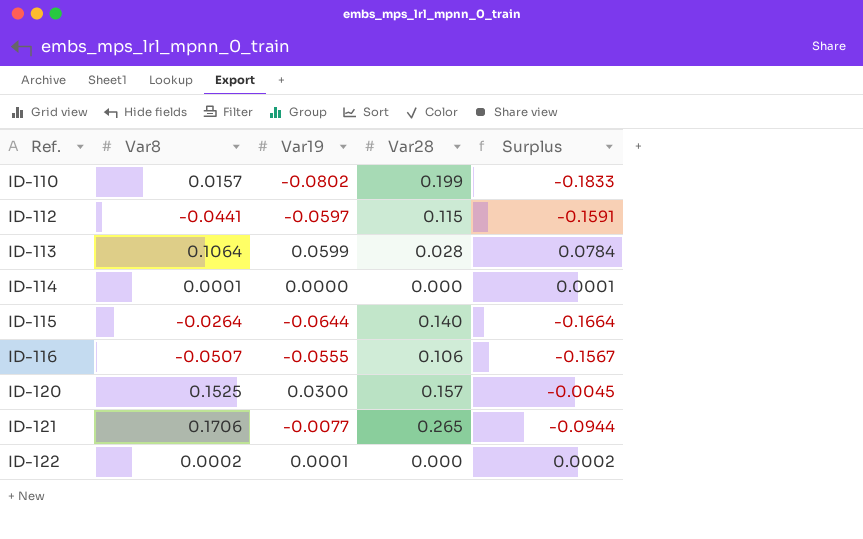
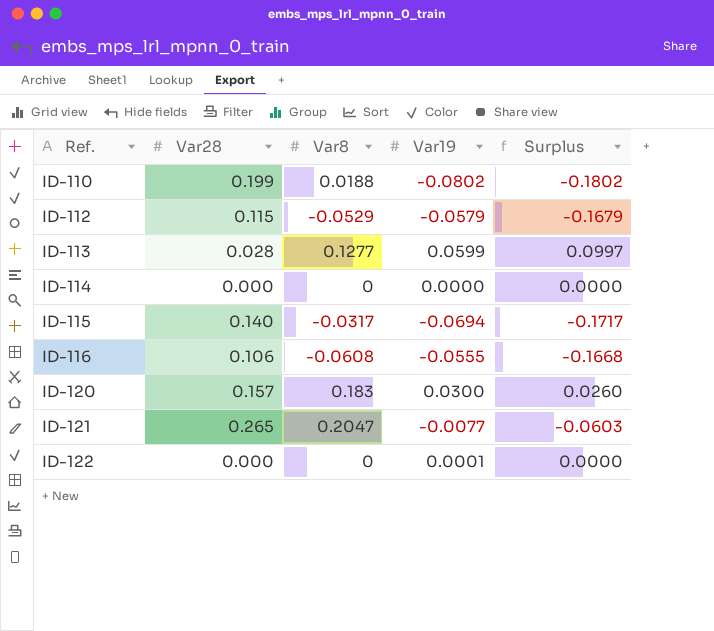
column Var28 | position: 4 -> 2
ID-110 | Var8: 0.0157 -> 0.0188
ID-110 | Surplus: -0.1833 -> -0.1802
ID-112 | Var8: -0.0441 -> -0.0529
ID-112 | Var19: -0.0597 -> -0.0579
ID-112 | Surplus: -0.1591 -> -0.1679
ID-113 | Var8: 0.1064 -> 0.1277
ID-113 | Surplus: 0.0784 -> 0.0997
ID-114 | Var8: 0.0001 -> 0
ID-114 | Surplus: 0.0001 -> 0.0000
ID-115 | Var8: -0.0264 -> -0.0317
ID-115 | Var19: -0.0644 -> -0.0694
ID-115 | Surplus: -0.1664 -> -0.1717
ID-116 | Var8: -0.0507 -> -0.0608
ID-116 | Surplus: -0.1567 -> -0.1668
ID-120 | Var8: 0.1525 -> 0.183
ID-120 | Surplus: -0.0045 -> 0.0260
ID-121 | Var8: 0.1706 -> 0.2047
ID-121 | Surplus: -0.0944 -> -0.0603
ID-122 | Var8: 0.0002 -> 0
ID-122 | Surplus: 0.0002 -> 0.0000

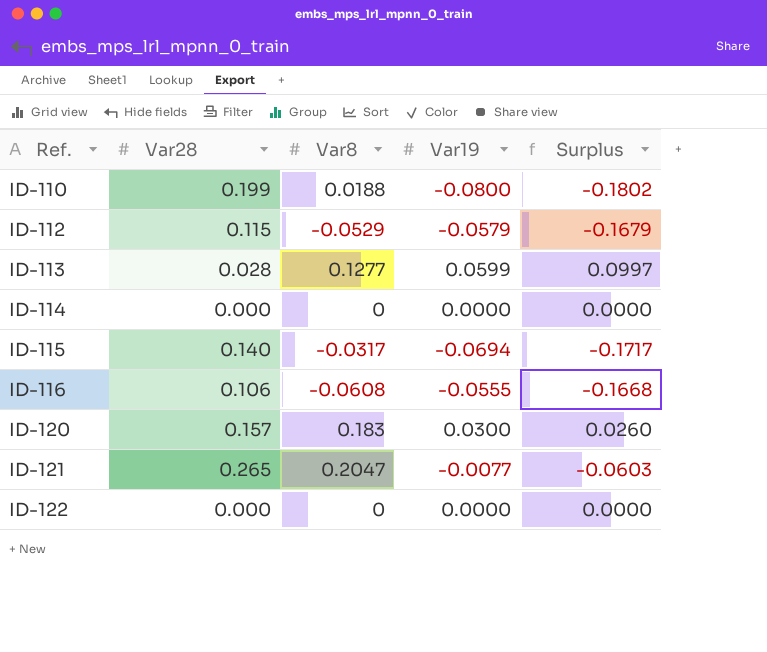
ID-110 | Var19: -0.0802 -> -0.0800
ID-122 | Var19: 0.0001 -> 0.0000

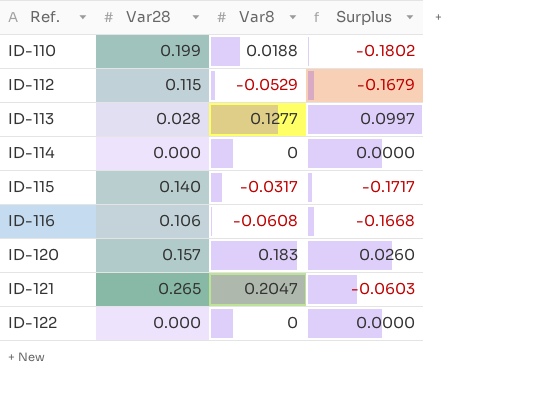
column Var19 | position: 4 -> none

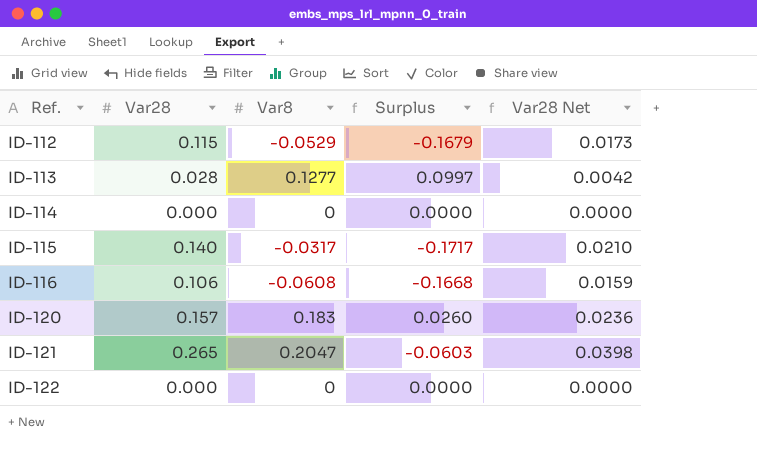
column Var28 Net | formula: none -> [Var28] * 0.15
row ID-110: 0.199 | 0.0188 | -0.1802 -> none

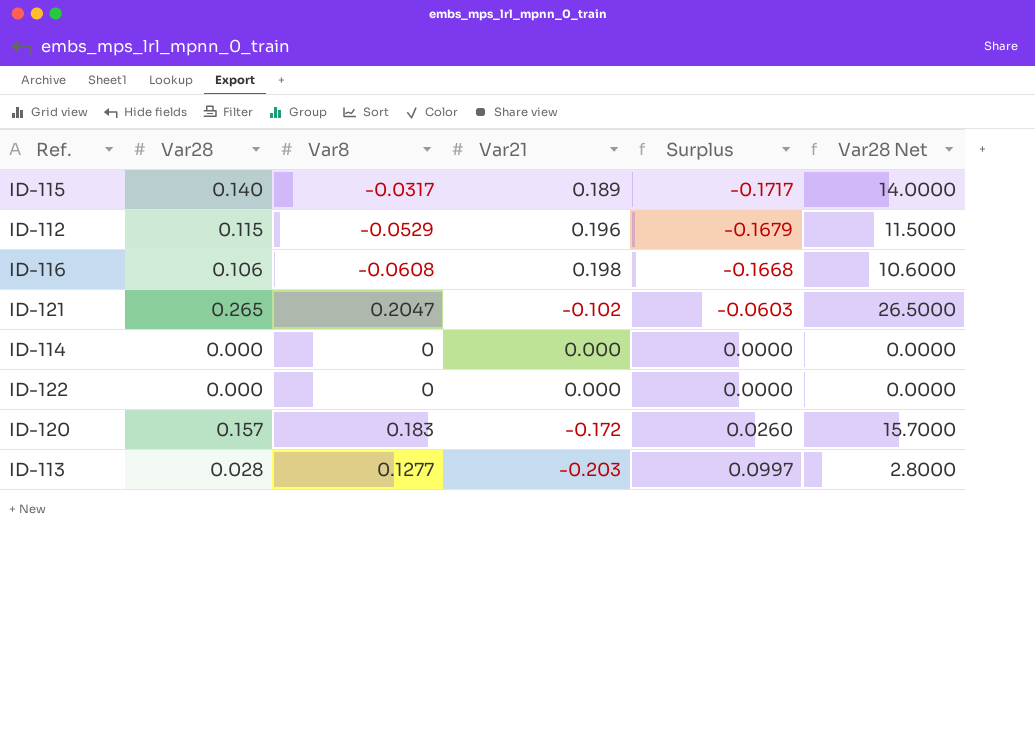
row order: Ref. ascending -> Surplus ascending
column Var21 | position: none -> 4
column Var28 Net | formula: [Var28] * 0.15 -> [Var28] * 100

